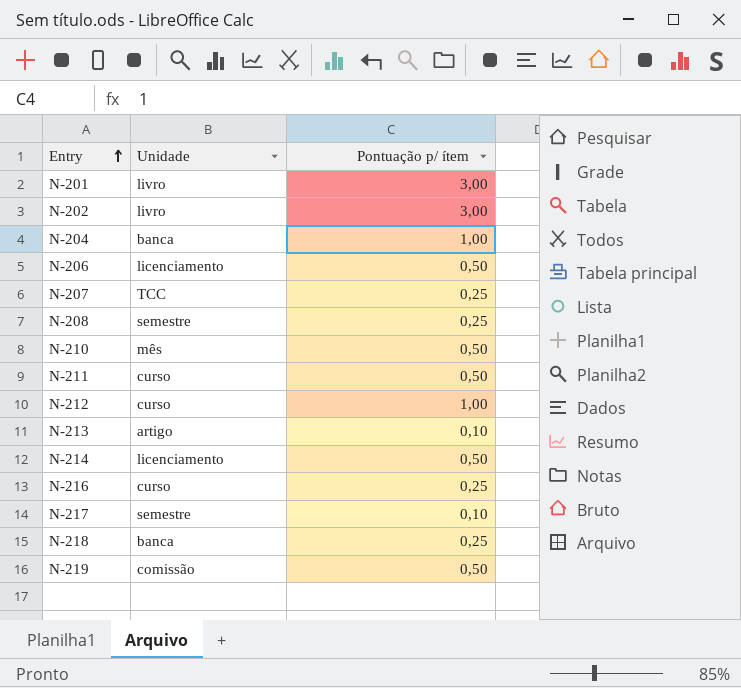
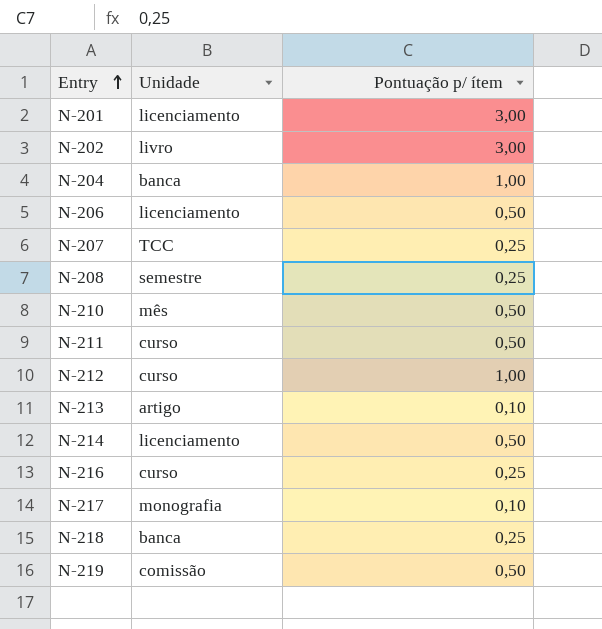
N-201 | Unidade: livro -> licenciamento
N-217 | Unidade: semestre -> monografia

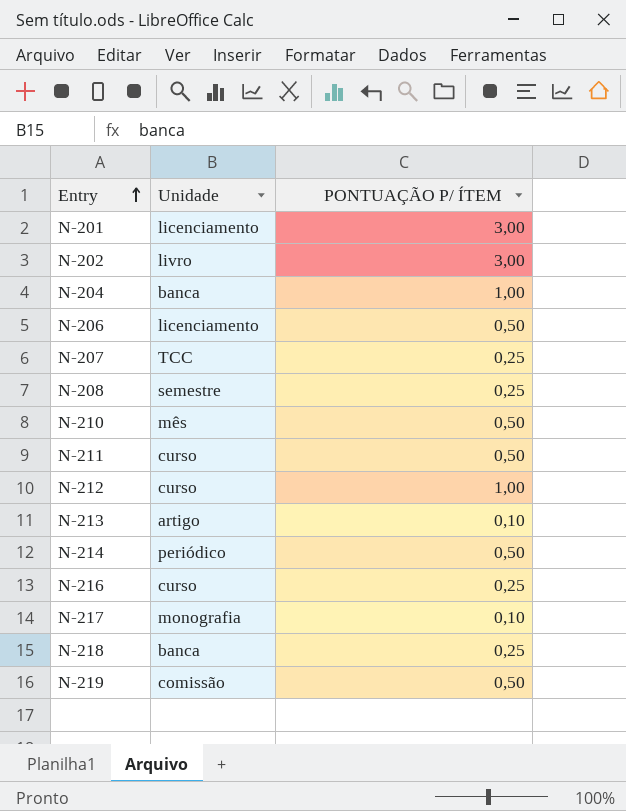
column name: Pontuação p/ ítem -> PONTUAÇÃO P/ ÍTEM
N-214 | Unidade: licenciamento -> periódico

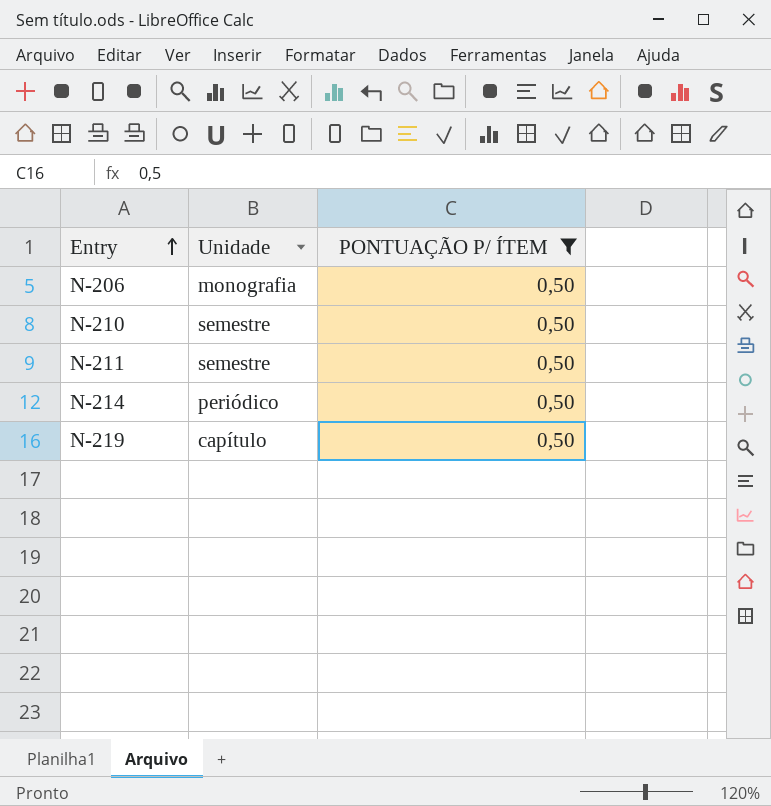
filter: none -> PONTUAÇÃO P/ ÍTEM = 0,50
N-206 | Unidade: licenciamento -> monografia
N-210 | Unidade: mês -> semestre
N-211 | Unidade: curso -> semestre
N-219 | Unidade: comissão -> capítulo

